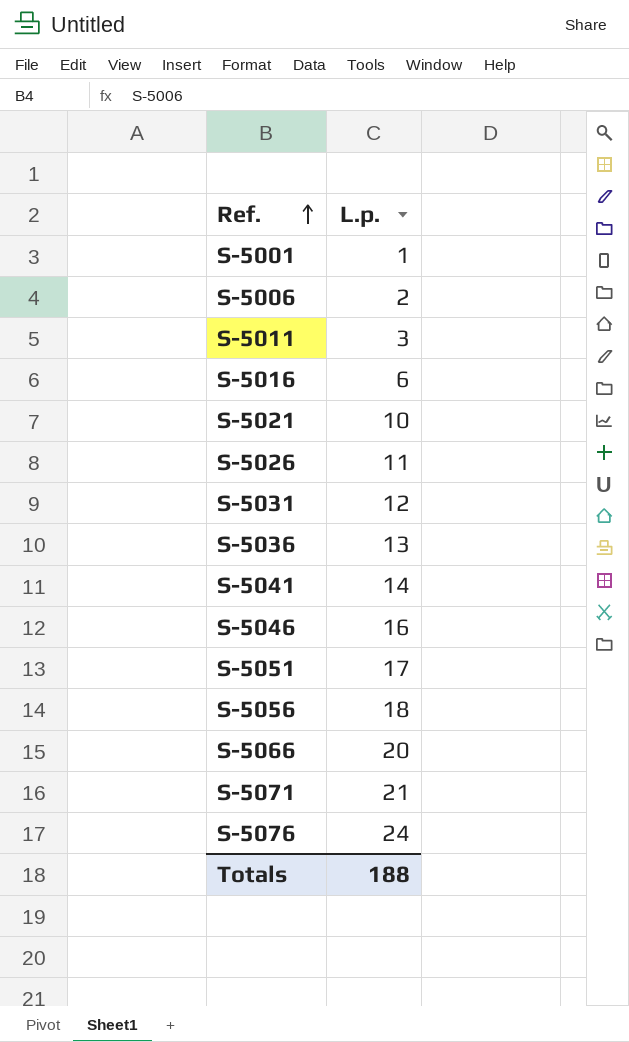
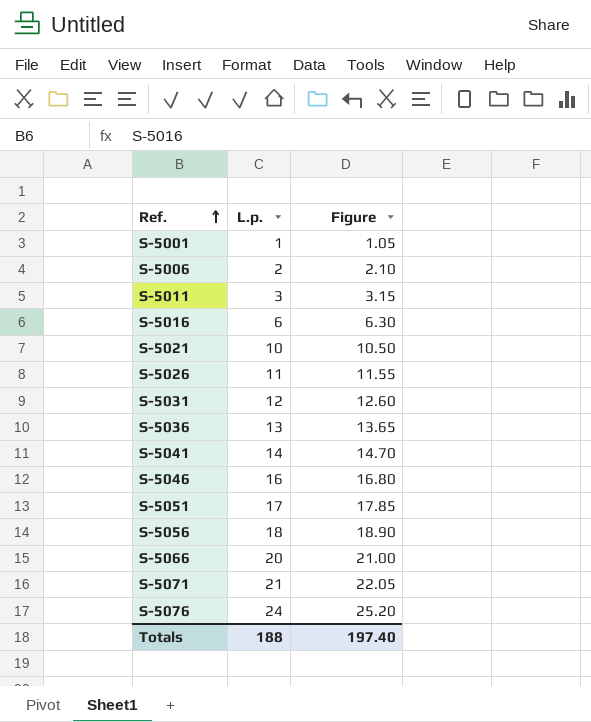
column Figure | formula: none -> [L.p.] * 1.05

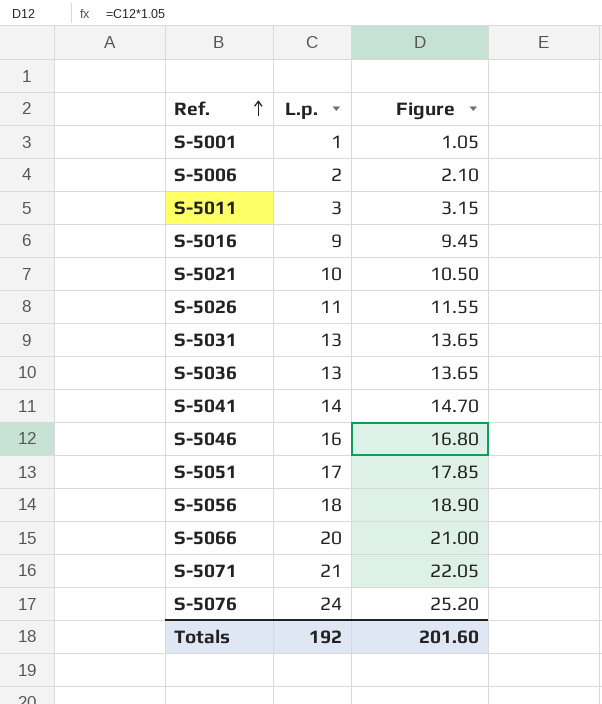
S-5016 | L.p.: 6 -> 9
S-5016 | Figure: 6.30 -> 9.45
S-5031 | L.p.: 12 -> 13
S-5031 | Figure: 12.60 -> 13.65
Totals | L.p.: 188 -> 192
Totals | Figure: 197.40 -> 201.60

